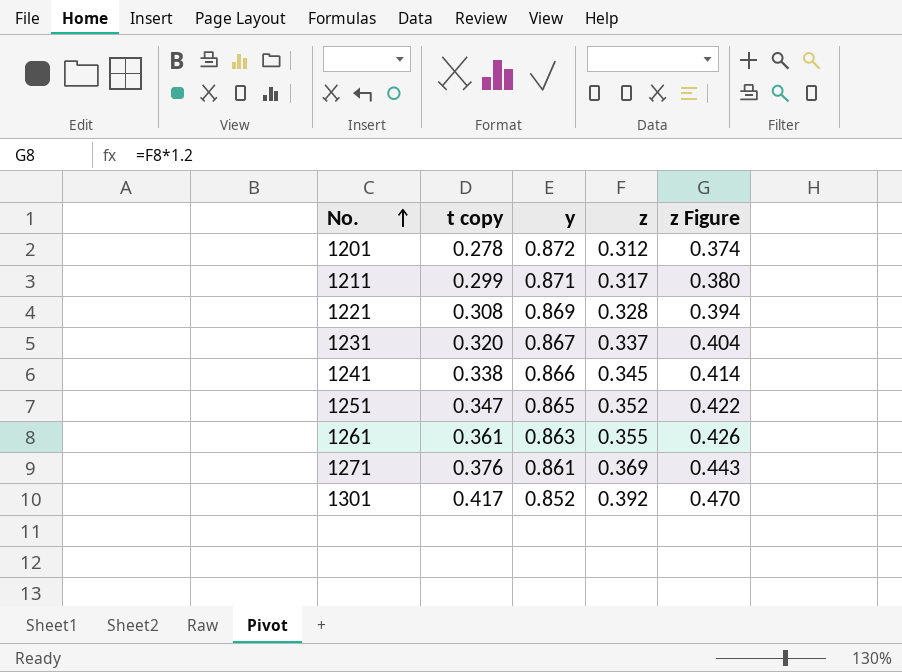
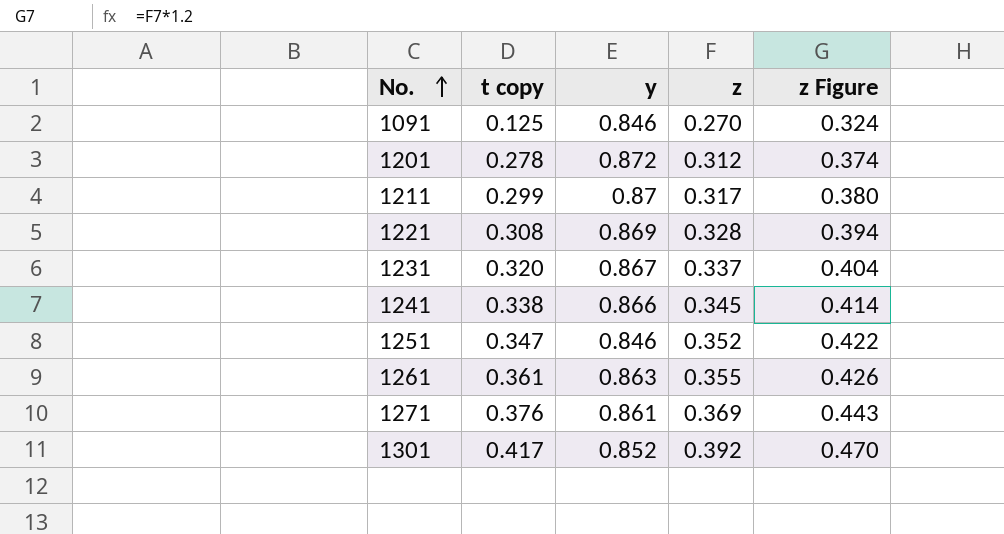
row 1091: none -> 0.125 | 0.846 | 0.270 | 0.324
1211 | y: 0.871 -> 0.87
1251 | y: 0.865 -> 0.846

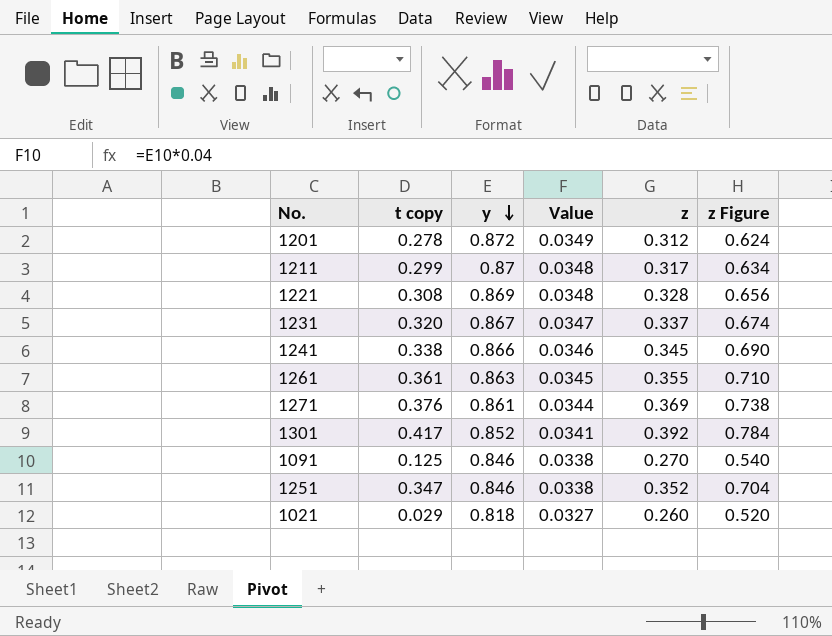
row order: No. ascending -> y descending
column Value | formula: none -> [y] * 0.04
column z Figure | formula: [z] * 1.2 -> [z] * 2
row 1021: none -> 0.029 | 0.818 | 0.0327 | 0.260 | 0.520

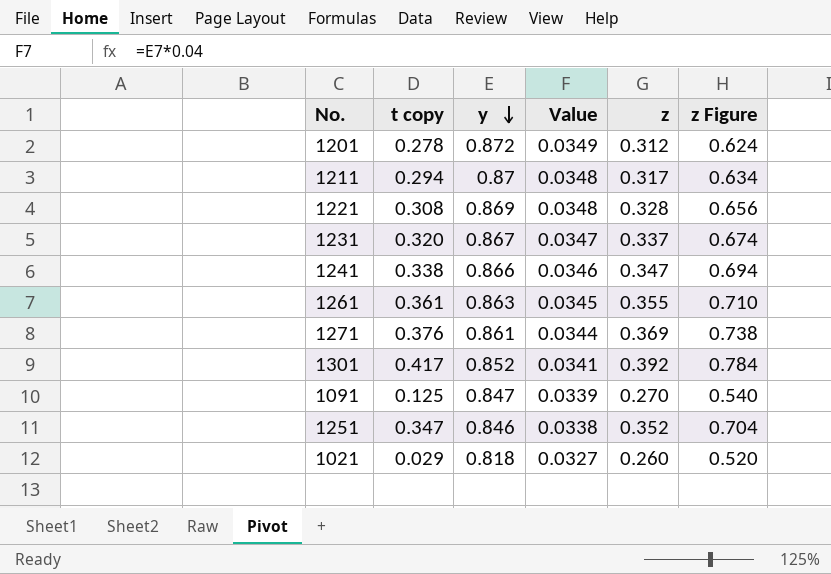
1211 | t copy: 0.299 -> 0.294
1241 | z: 0.345 -> 0.347
1241 | z Figure: 0.690 -> 0.694
1091 | y: 0.846 -> 0.847
1091 | Value: 0.0338 -> 0.0339

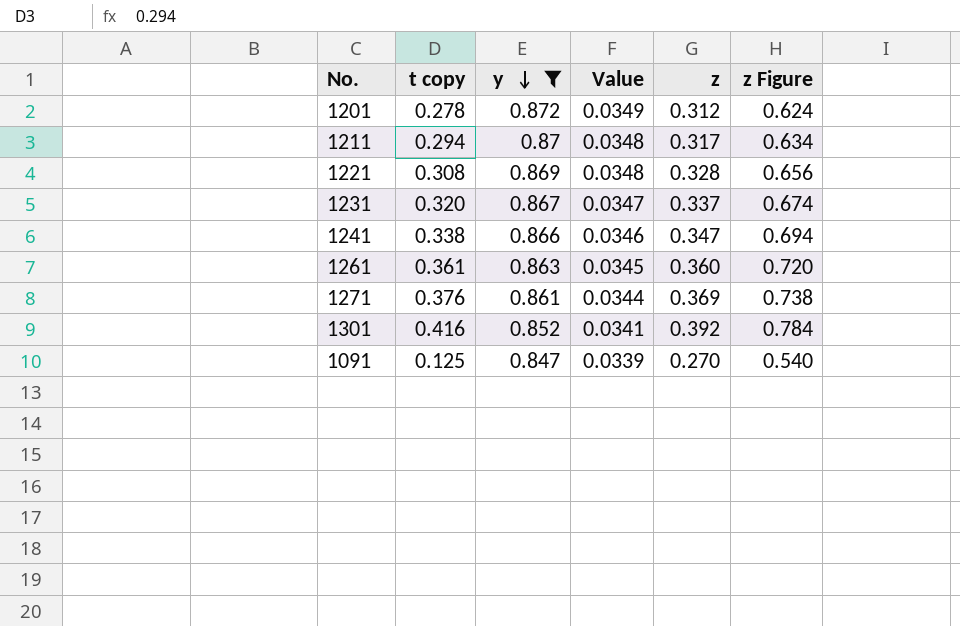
filter: none -> y >= 0.847
1261 | z: 0.355 -> 0.360
1261 | z Figure: 0.710 -> 0.720
1301 | t copy: 0.417 -> 0.416

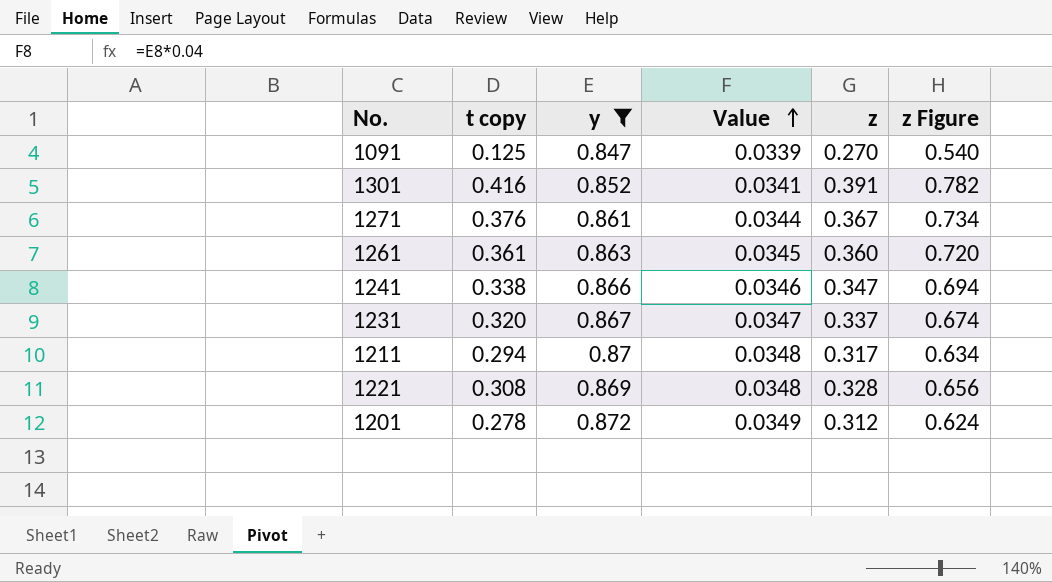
row order: y descending -> Value ascending
1301 | z: 0.392 -> 0.391
1301 | z Figure: 0.784 -> 0.782
1271 | z: 0.369 -> 0.367
1271 | z Figure: 0.738 -> 0.734

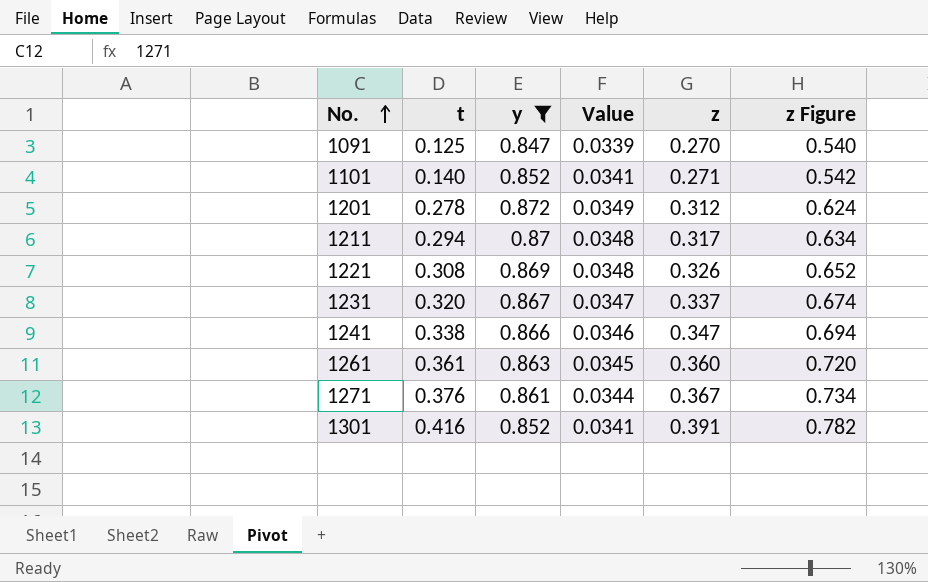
row order: Value ascending -> No. ascending
column name: t copy -> t
row 1101: none -> 0.140 | 0.852 | 0.0341 | 0.271 | 0.542
1221 | z: 0.328 -> 0.326
1221 | z Figure: 0.656 -> 0.652

